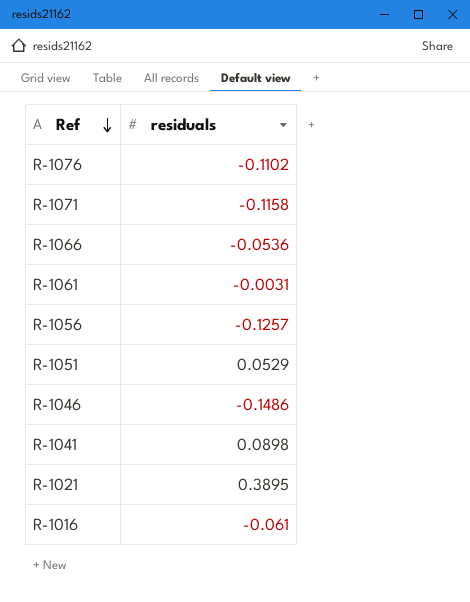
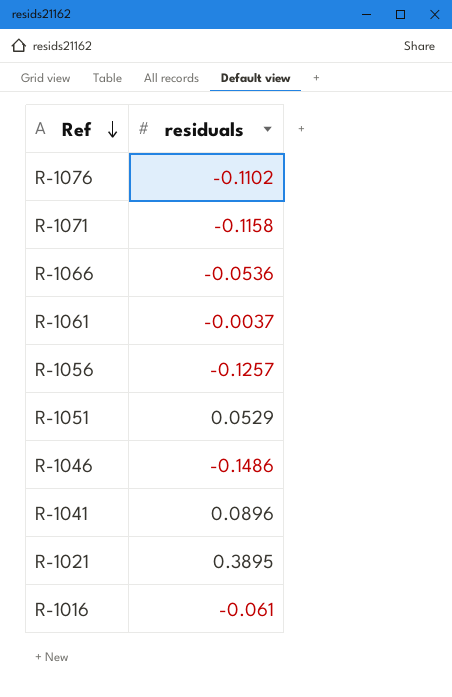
R-1061 | residuals: -0.0031 -> -0.0037
R-1041 | residuals: 0.0898 -> 0.0896

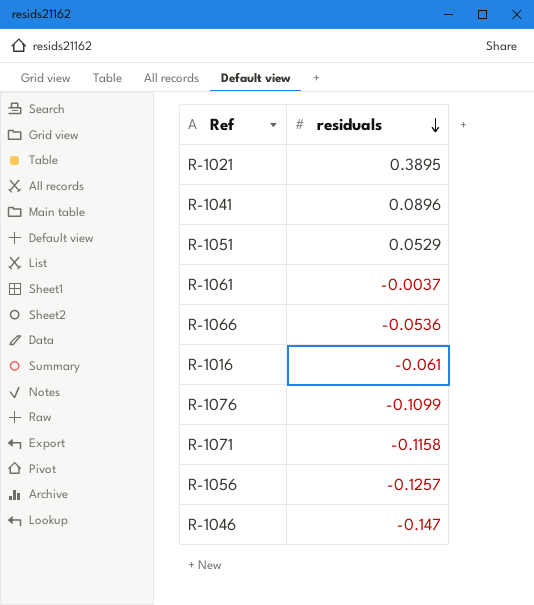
row order: Ref descending -> residuals descending
R-1076 | residuals: -0.1102 -> -0.1099
R-1046 | residuals: -0.1486 -> -0.147

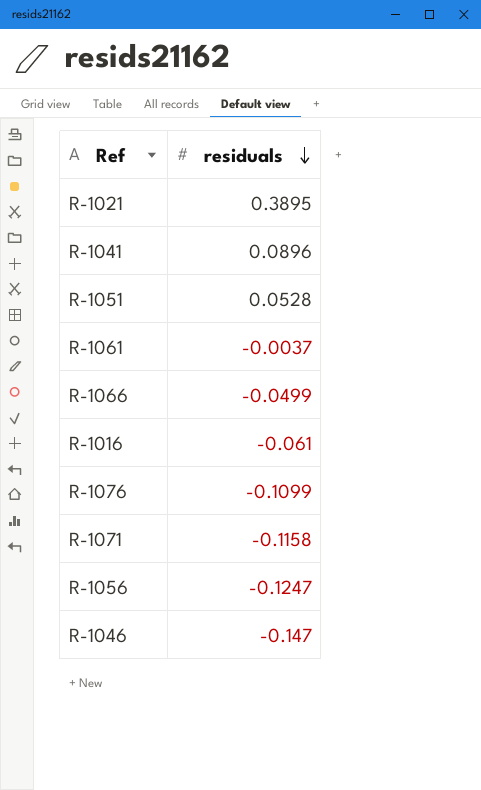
R-1051 | residuals: 0.0529 -> 0.0528
R-1066 | residuals: -0.0536 -> -0.0499
R-1056 | residuals: -0.1257 -> -0.1247

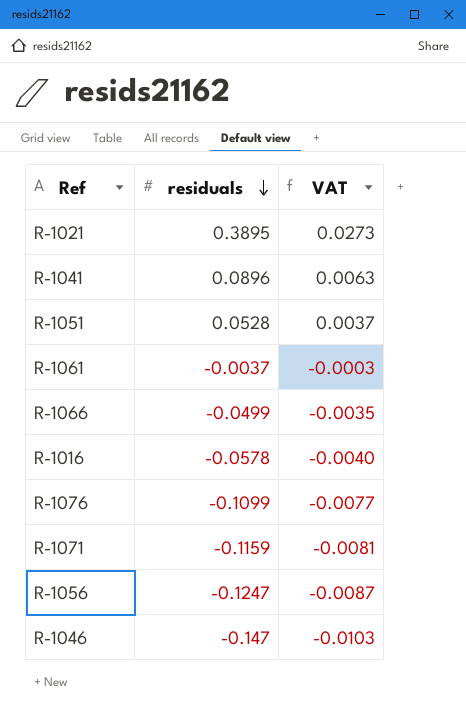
column VAT | formula: none -> [residuals] * 0.07
R-1016 | residuals: -0.061 -> -0.0578
R-1071 | residuals: -0.1158 -> -0.1159

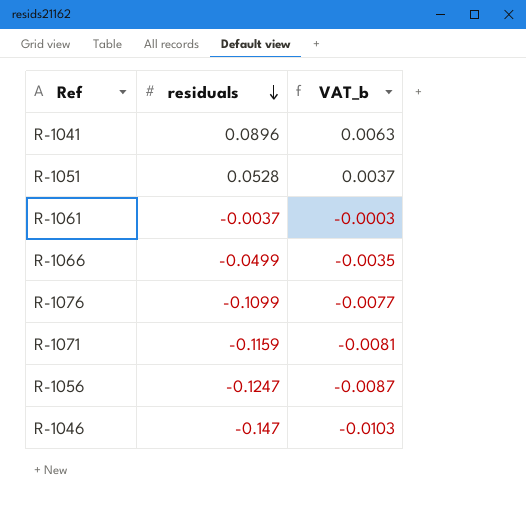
column name: VAT -> VAT_b
row R-1021: 0.3895 | 0.0273 -> none
row R-1016: -0.0578 | -0.0040 -> none

